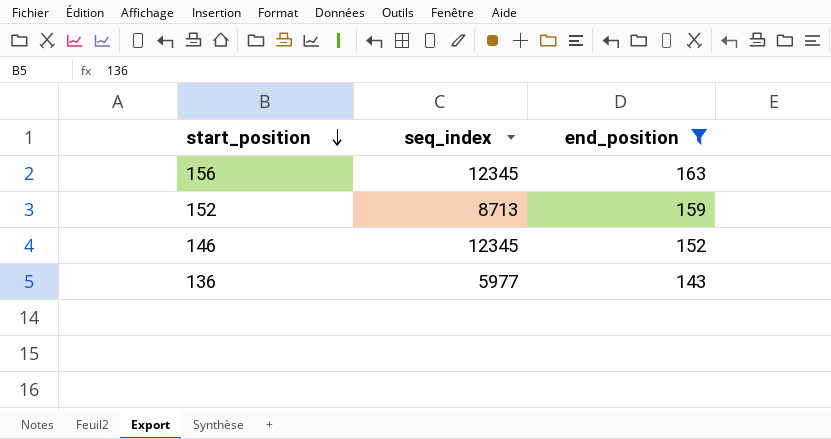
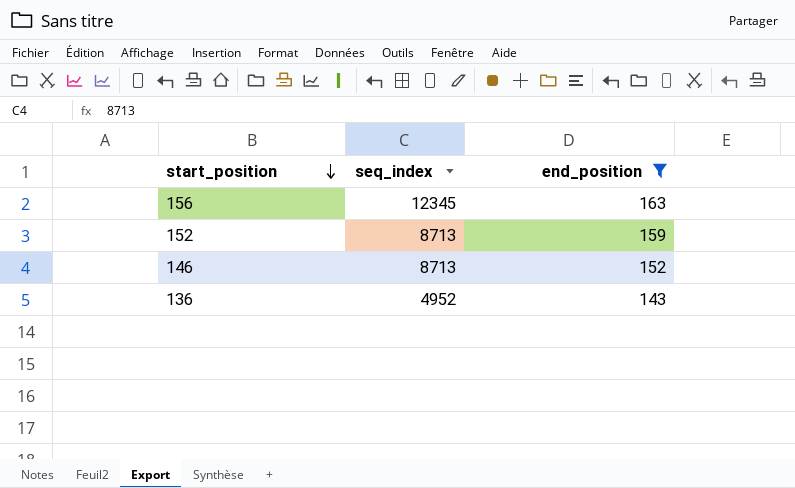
146 | seq_index: 12345 -> 8713
136 | seq_index: 5977 -> 4952

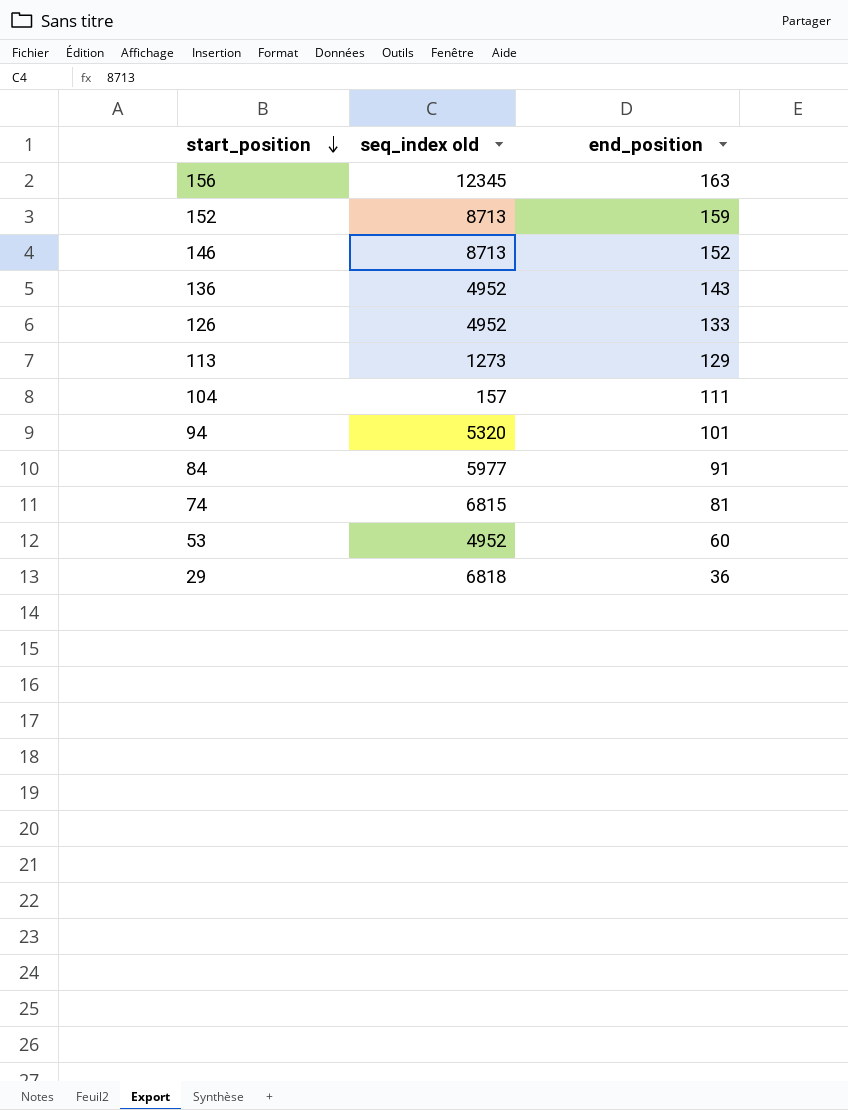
filter: end_position >= 143 -> none
column name: seq_index -> seq_index old

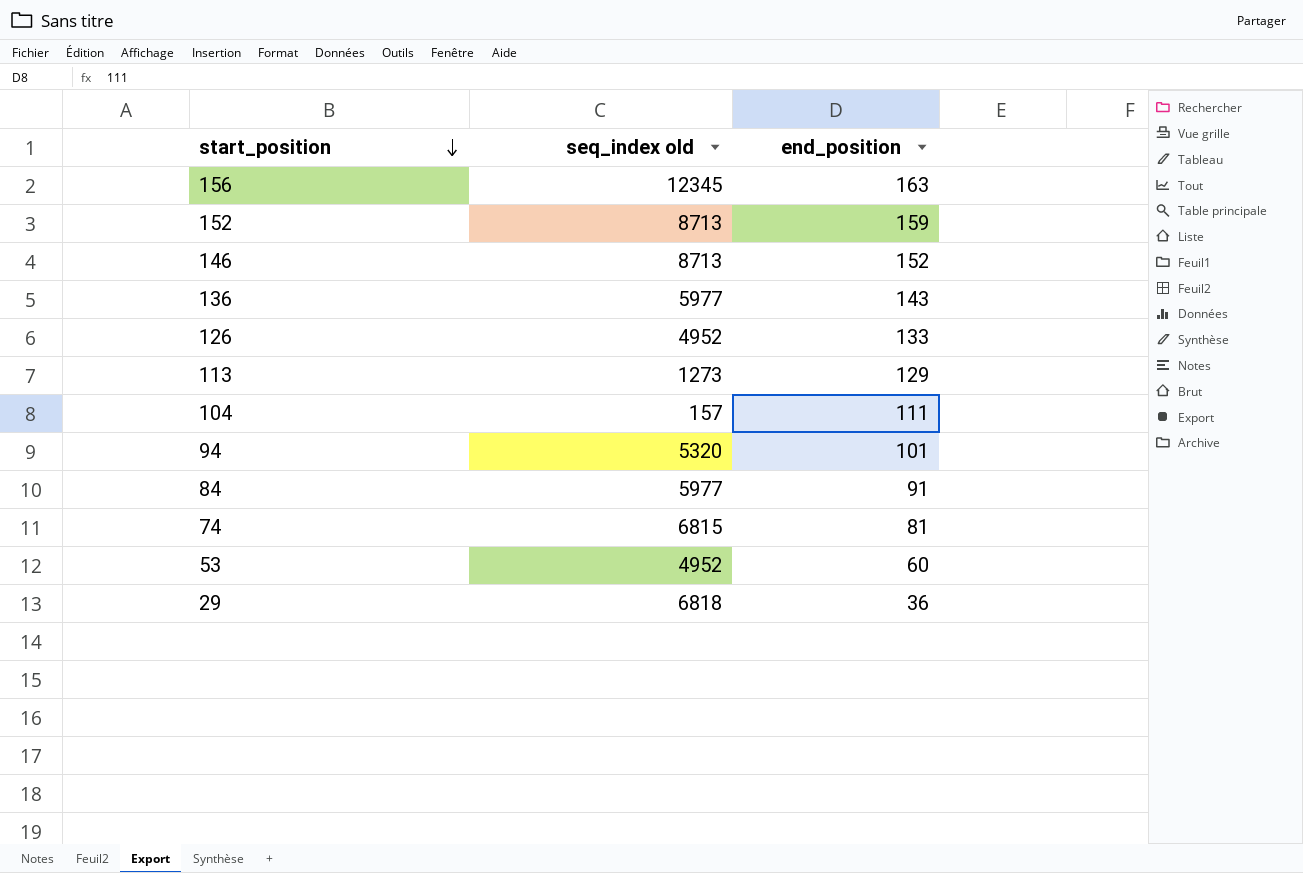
136 | seq_index old: 4952 -> 5977

